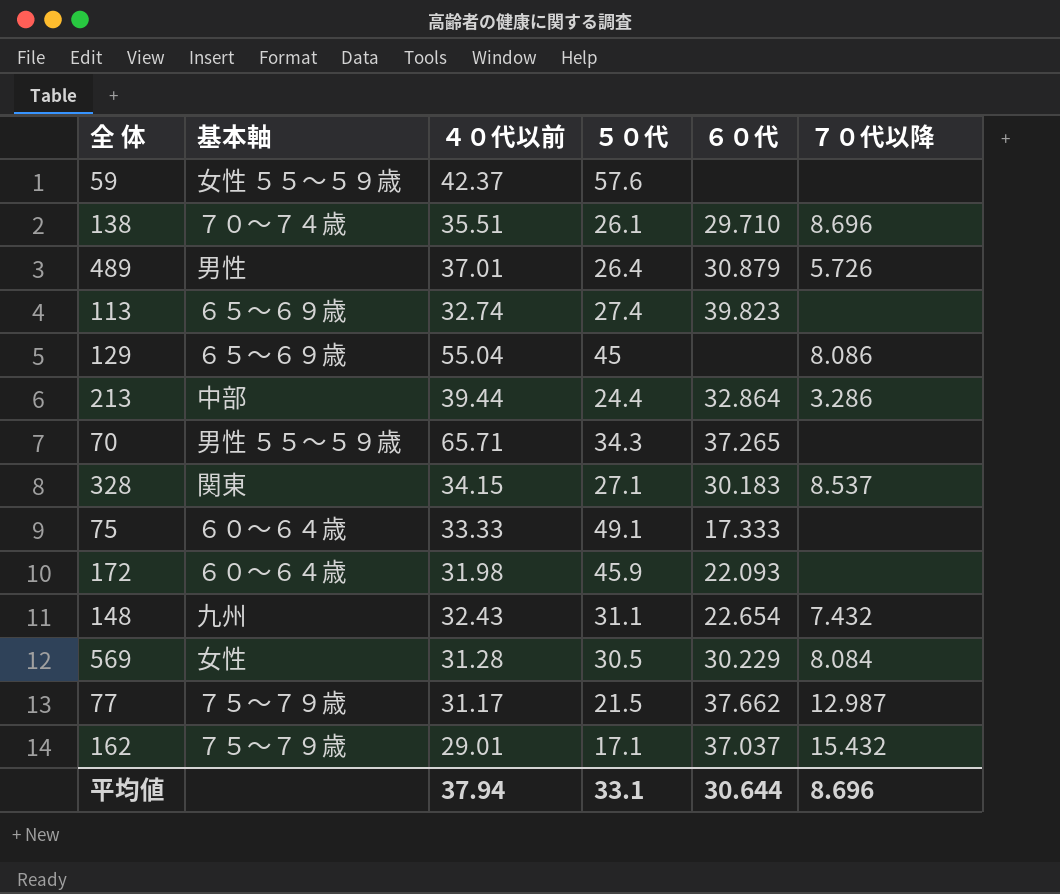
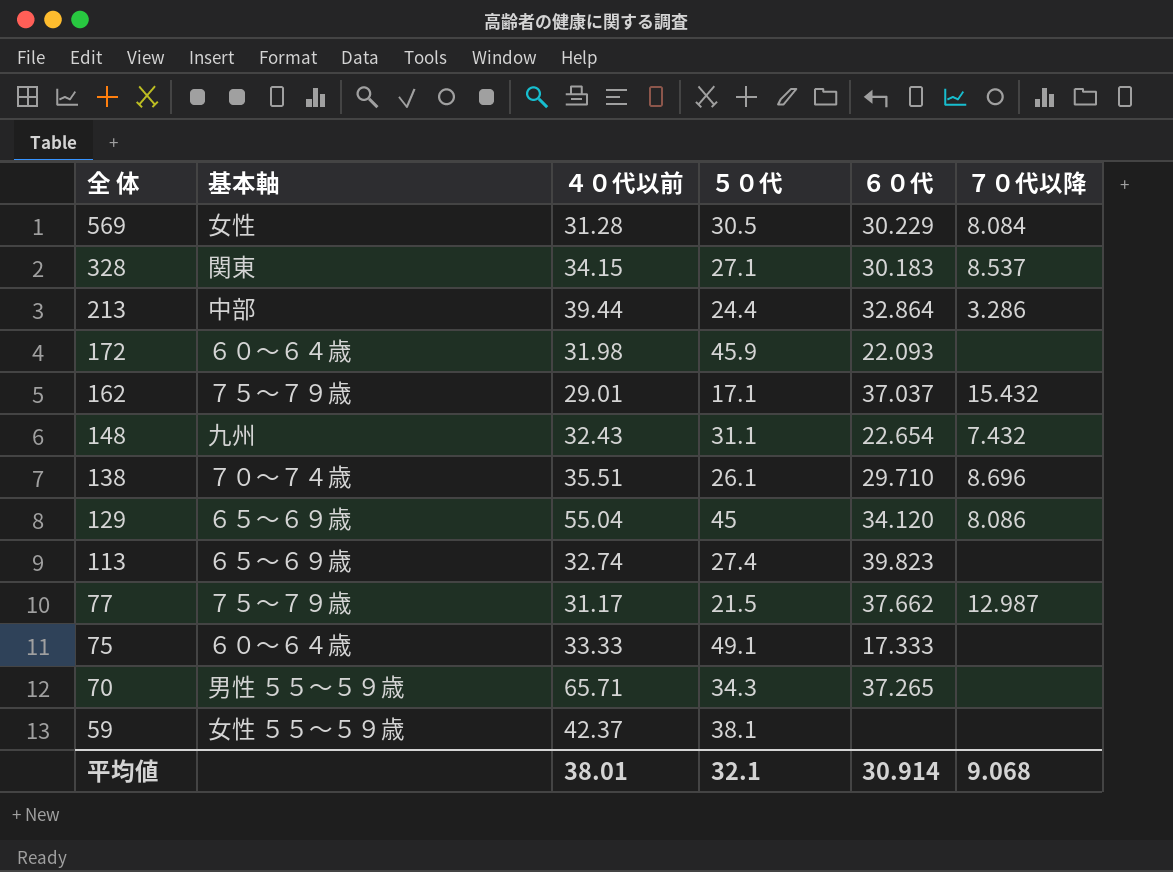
row order: none -> 全 体 descending
row 489: 男性 | 37.01 | 26.4 | 30.879 | 5.726 -> none
129 | ６０代: none -> 34.120
59 | ５０代: 57.6 -> 38.1
平均値 | ４０代以前: 37.94 -> 38.01
平均値 | ５０代: 33.1 -> 32.1
平均値 | ６０代: 30.644 -> 30.914
平均値 | ７０代以降: 8.696 -> 9.068

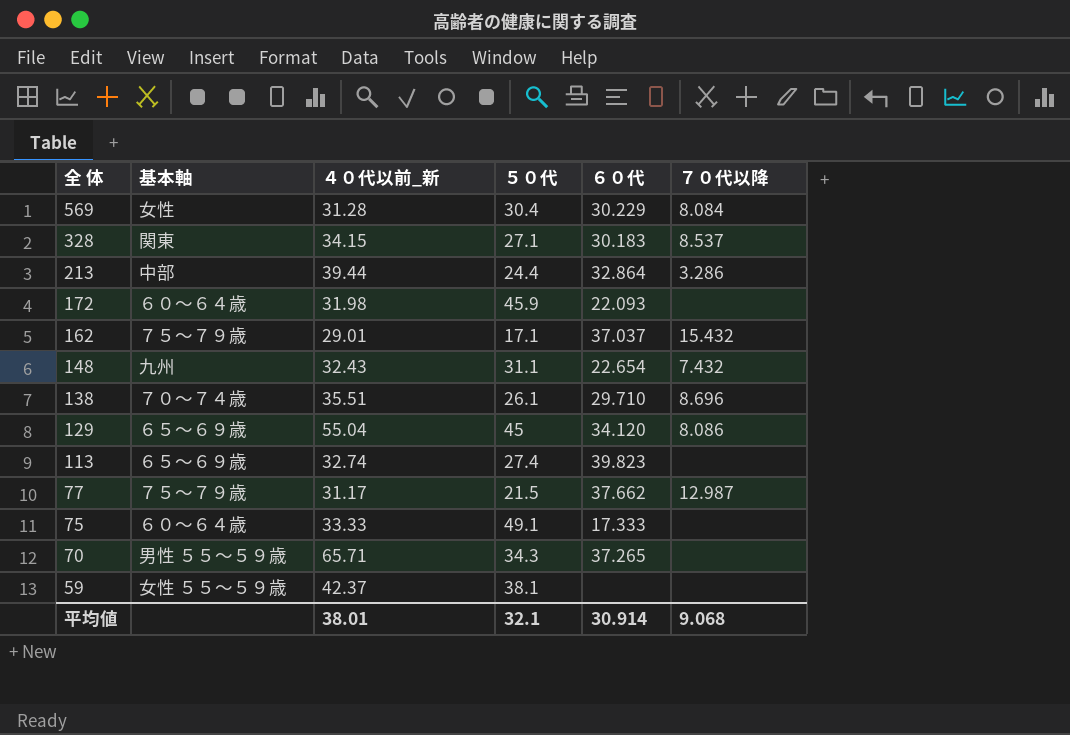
column name: ４０代以前 -> ４０代以前_新
569 | ５０代: 30.5 -> 30.4

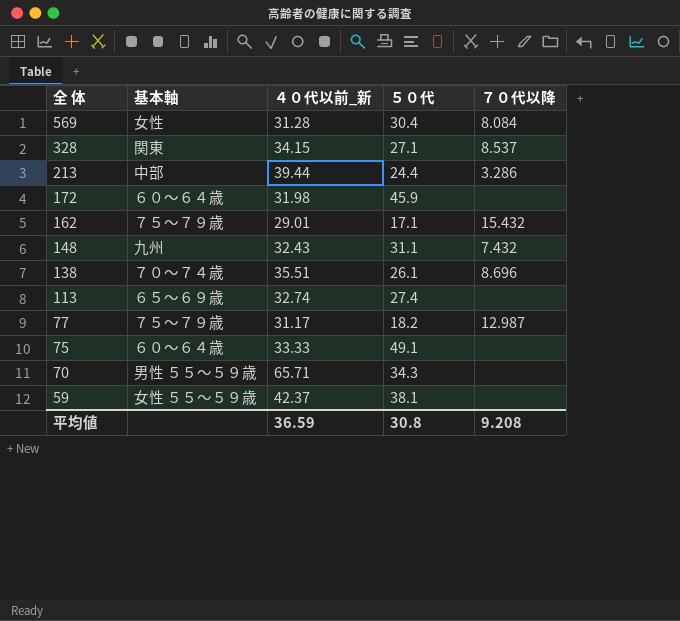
column ６０代 | position: 5 -> none
row 129: ６５～６９歳 | 55.04 | 45 | 34.120 | 8.086 -> none
77 | ５０代: 21.5 -> 18.2
平均値 | ４０代以前_新: 38.01 -> 36.59
平均値 | ５０代: 32.1 -> 30.8
平均値 | ７０代以降: 9.068 -> 9.208

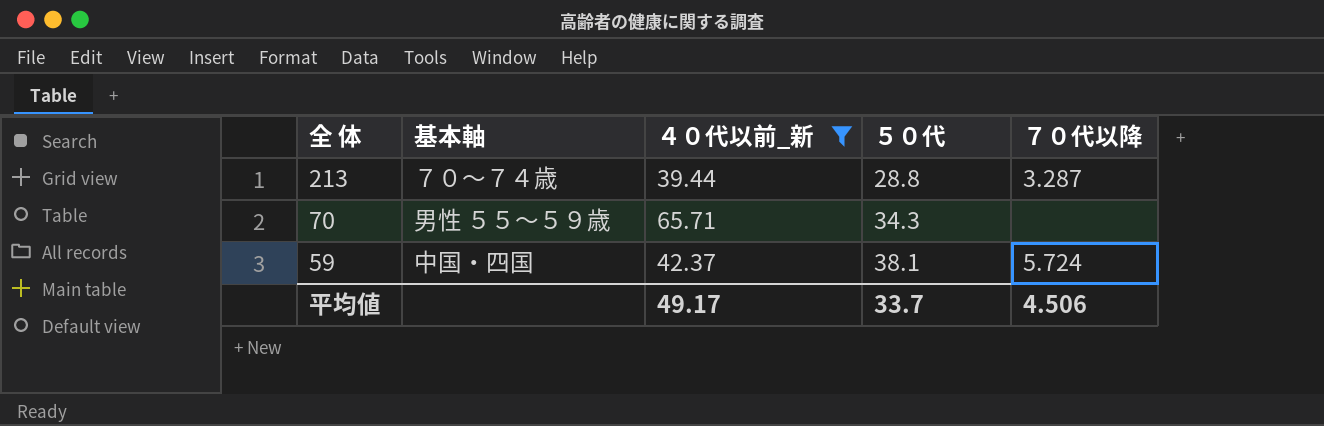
filter: none -> ４０代以前_新 >= 39.44
213 | 基本軸: 中部 -> ７０～７４歳
213 | ５０代: 24.4 -> 28.8
213 | ７０代以降: 3.286 -> 3.287
59 | 基本軸: 女性 ５５～５９歳 -> 中国・四国
59 | ７０代以降: none -> 5.724
平均値 | ４０代以前_新: 36.59 -> 49.17
平均値 | ５０代: 30.8 -> 33.7
平均値 | ７０代以降: 9.208 -> 4.506

